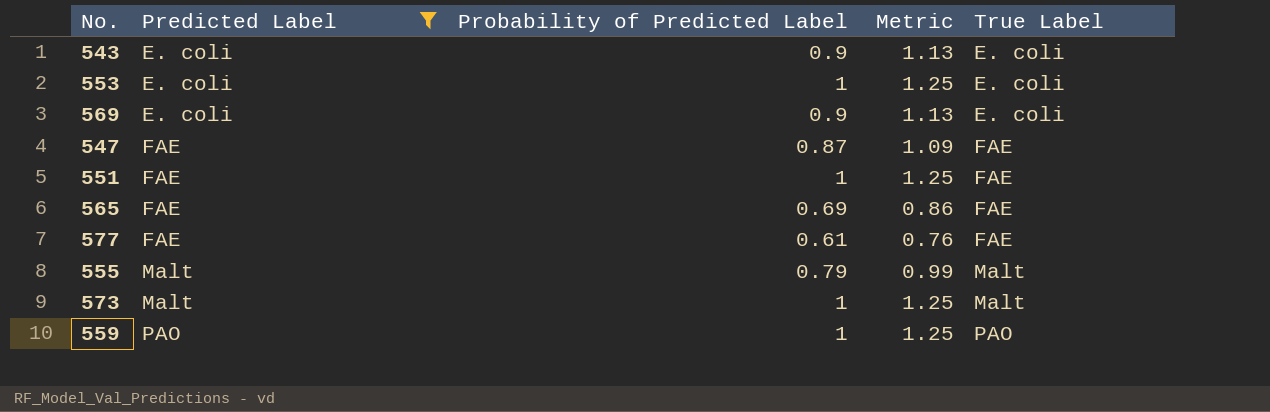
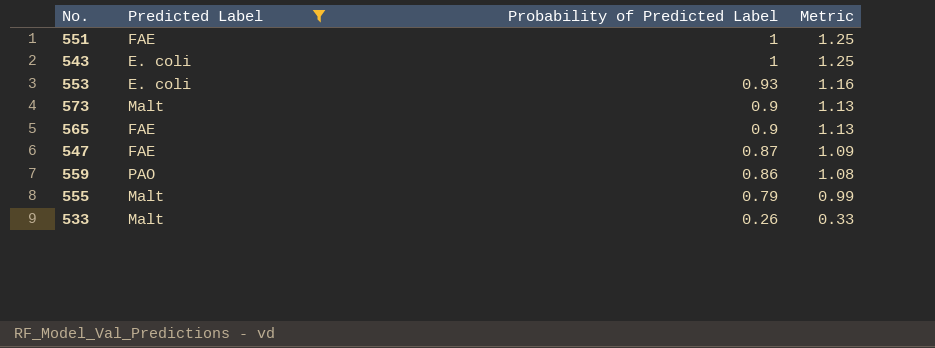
row order: Predicted Label ascending -> Probability of Predicted Label descending
column True Label | position: 5 -> none
row 569: E. coli | 0.9 | 1.13 | E. coli -> none
row 577: FAE | 0.61 | 0.76 | FAE -> none
543 | Probability of Predicted Label: 0.9 -> 1
543 | Metric: 1.13 -> 1.25
553 | Probability of Predicted Label: 1 -> 0.93
553 | Metric: 1.25 -> 1.16
573 | Probability of Predicted Label: 1 -> 0.9
573 | Metric: 1.25 -> 1.13
565 | Probability of Predicted Label: 0.69 -> 0.9
565 | Metric: 0.86 -> 1.13
559 | Probability of Predicted Label: 1 -> 0.86
559 | Metric: 1.25 -> 1.08
row 533: none -> Malt | 0.26 | 0.33

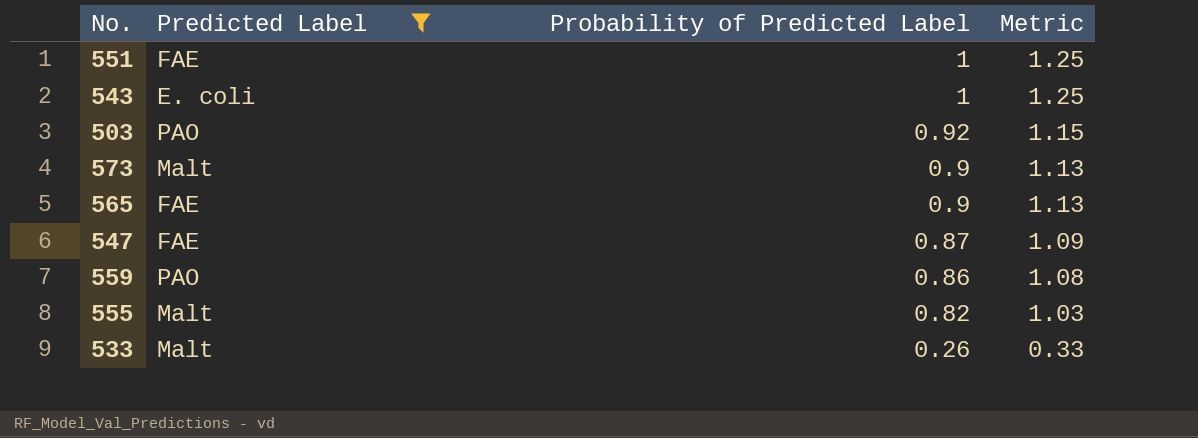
row 553: E. coli | 0.93 | 1.16 -> none
row 503: none -> PAO | 0.92 | 1.15
555 | Probability of Predicted Label: 0.79 -> 0.82
555 | Metric: 0.99 -> 1.03

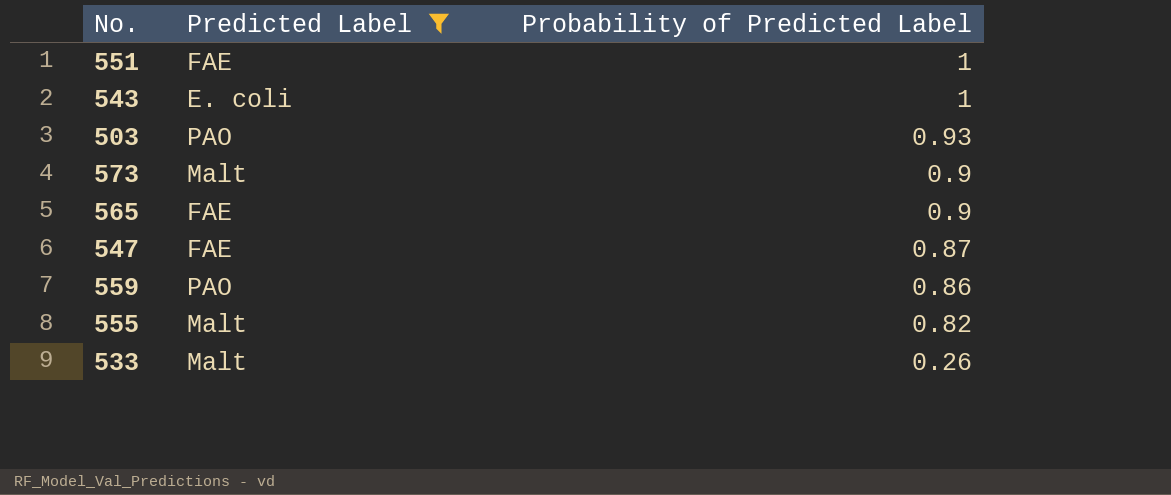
column Metric | formula: [Probability of Predicted Label] * 1.25 -> none
503 | Probability of Predicted Label: 0.92 -> 0.93

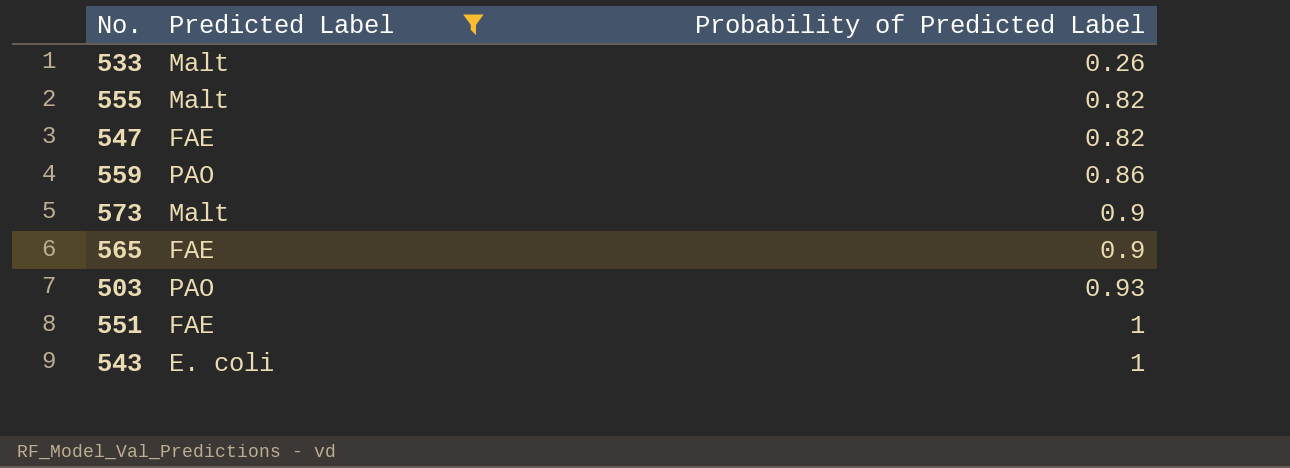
row order: Probability of Predicted Label descending -> Probability of Predicted Label ascending
547 | Probability of Predicted Label: 0.87 -> 0.82

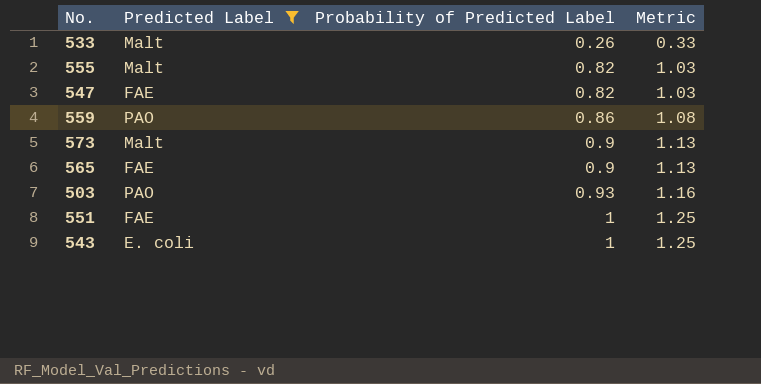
column Metric | formula: none -> [Probability of Predicted Label] * 1.25

